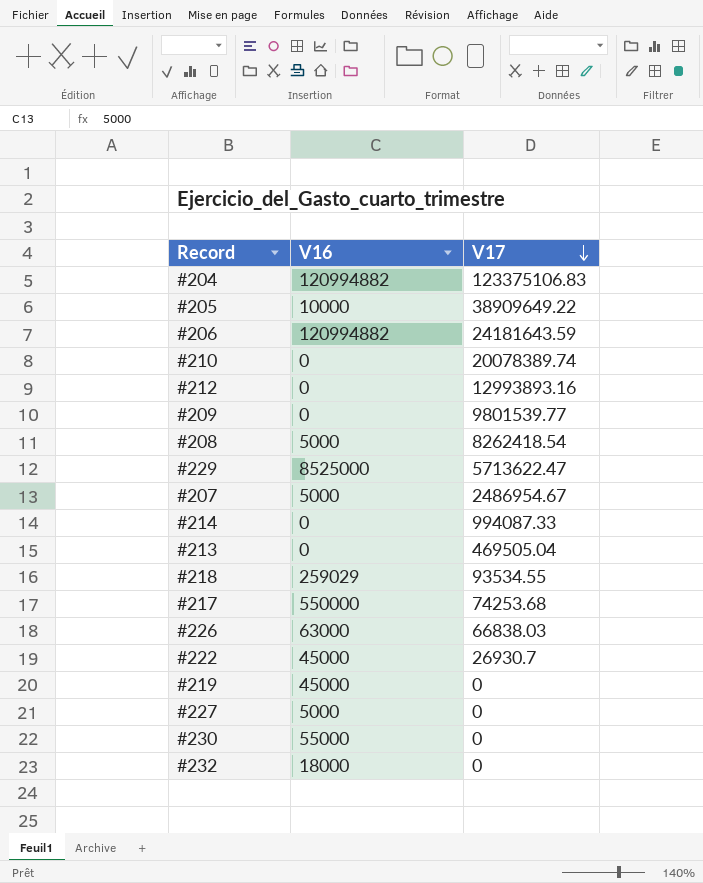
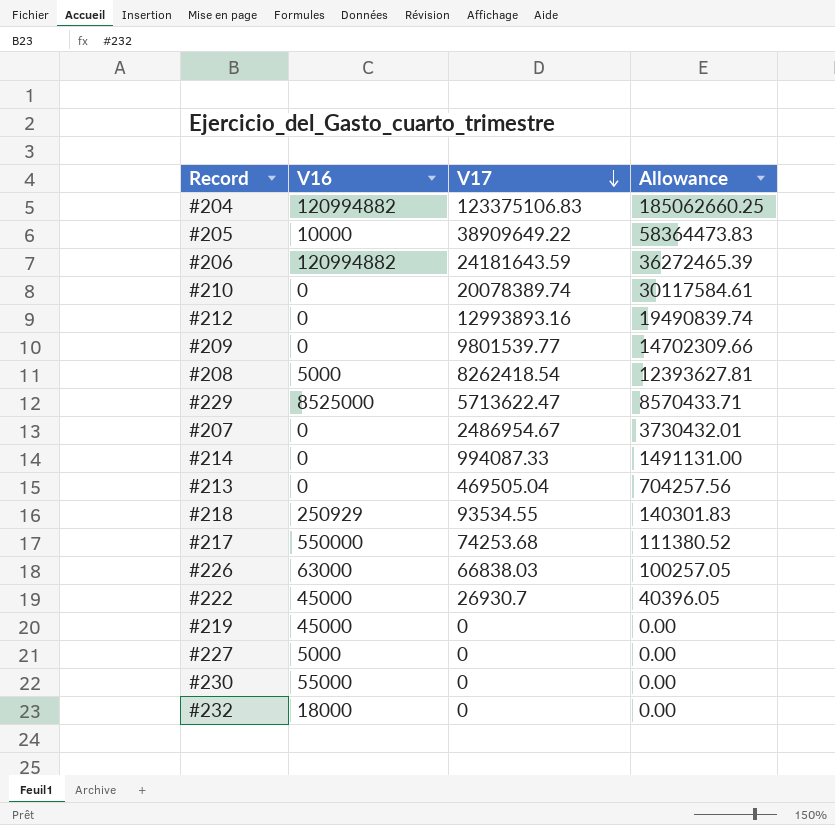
column Allowance | formula: none -> [V17] * 1.5
#207 | V16: 5000 -> 0
#218 | V16: 259029 -> 250929

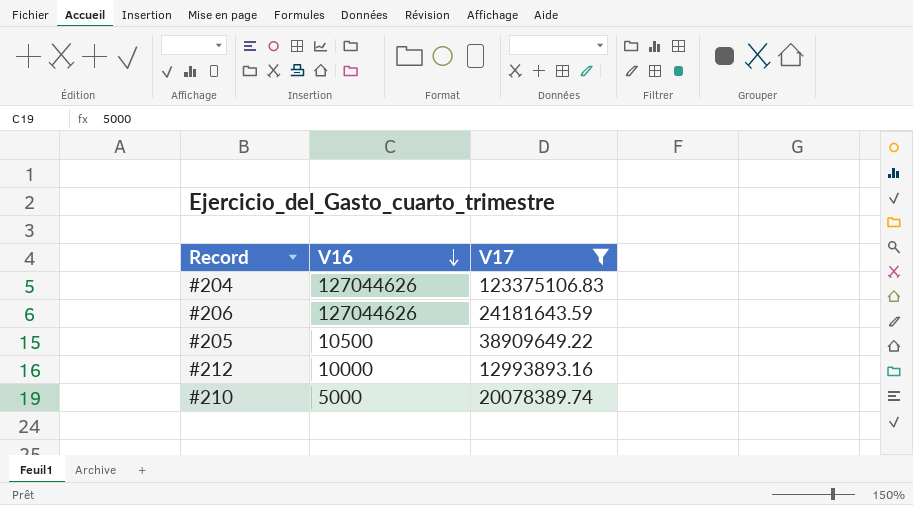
filter: none -> V17 >= 12993893.16
row order: V17 descending -> V16 descending
column Allowance | formula: [V17] * 1.5 -> none
#204 | V16: 120994882 -> 127044626
#206 | V16: 120994882 -> 127044626
#205 | V16: 10000 -> 10500
#212 | V16: 0 -> 10000
#210 | V16: 0 -> 5000

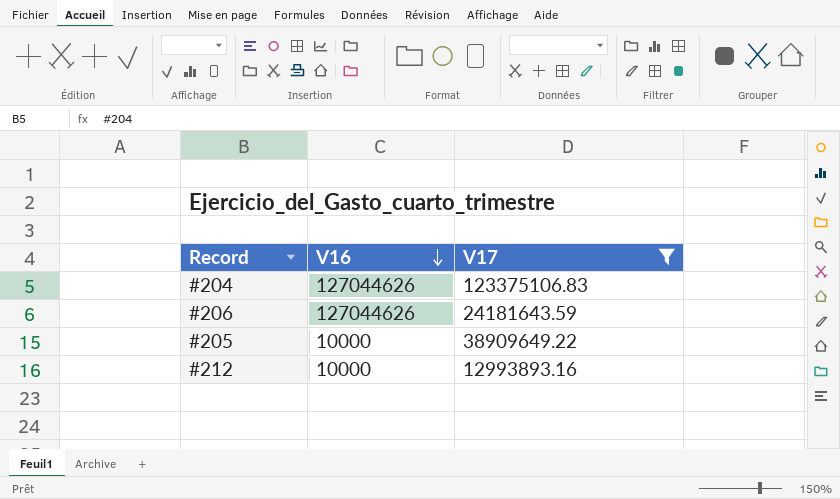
row #210: 5000 | 20078389.74 -> none
#205 | V16: 10500 -> 10000

